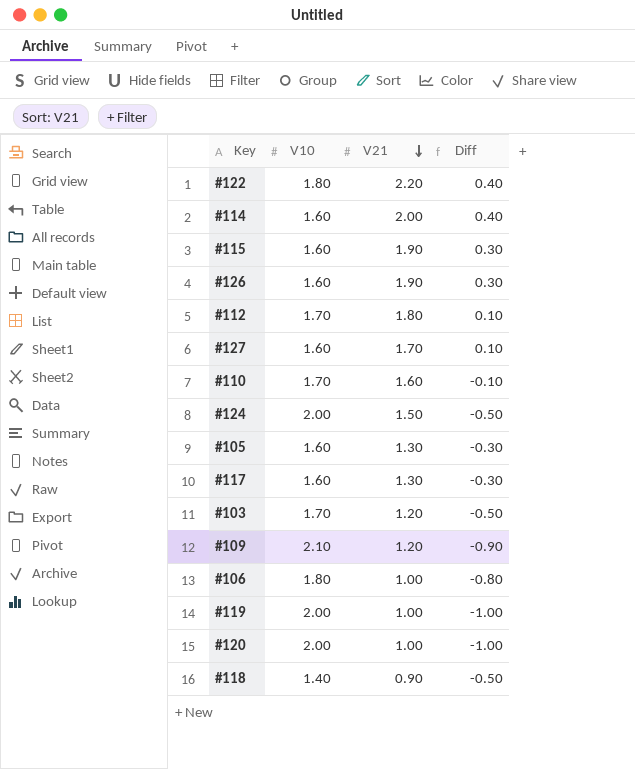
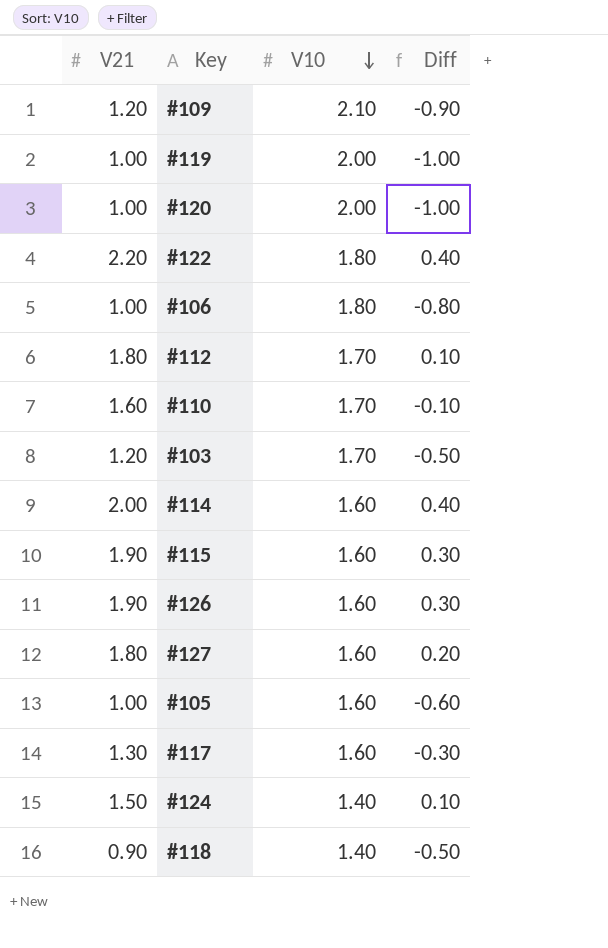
row order: V21 descending -> V10 descending
column V21 | position: 3 -> 1
#127 | V21: 1.70 -> 1.80
#127 | Diff: 0.10 -> 0.20
#105 | V21: 1.30 -> 1.00
#105 | Diff: -0.30 -> -0.60
#124 | V10: 2.00 -> 1.40
#124 | Diff: -0.50 -> 0.10

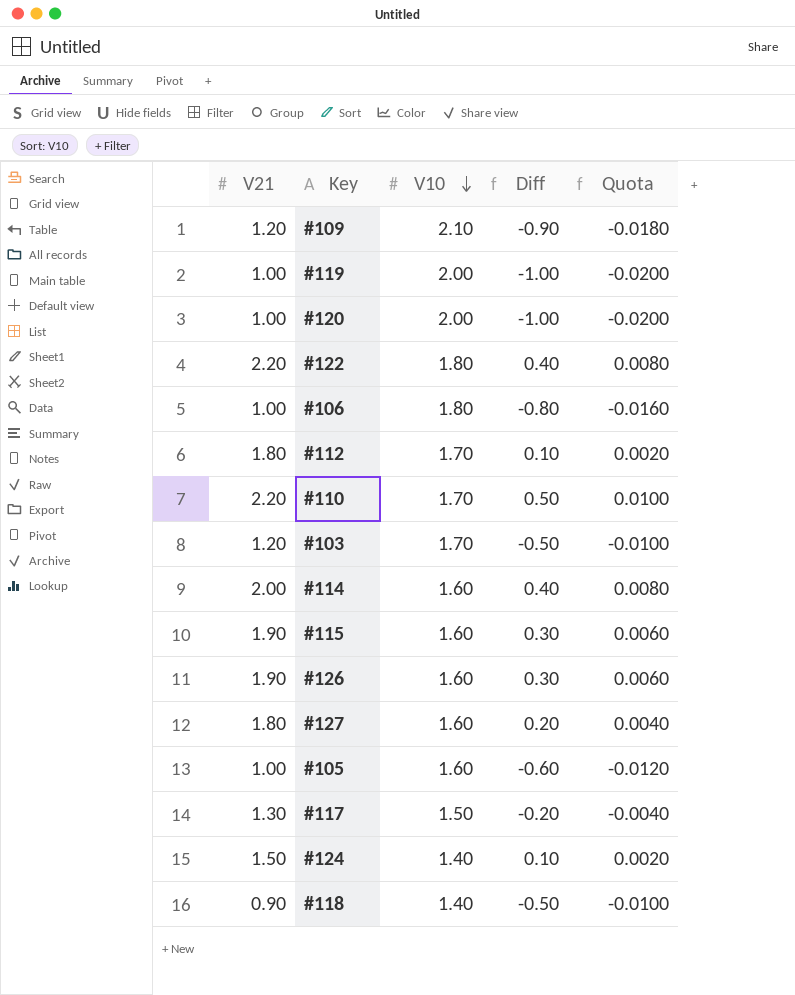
column Quota | formula: none -> [Diff] * 0.02
#110 | V21: 1.60 -> 2.20
#110 | Diff: -0.10 -> 0.50
#117 | V10: 1.60 -> 1.50
#117 | Diff: -0.30 -> -0.20

